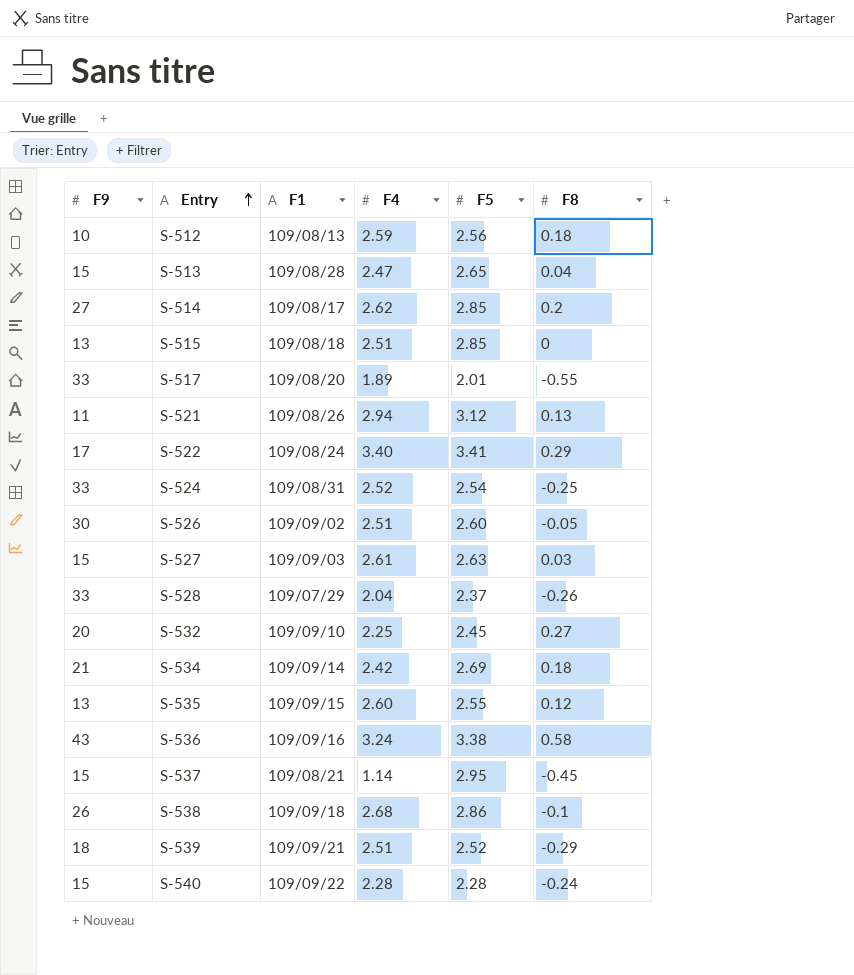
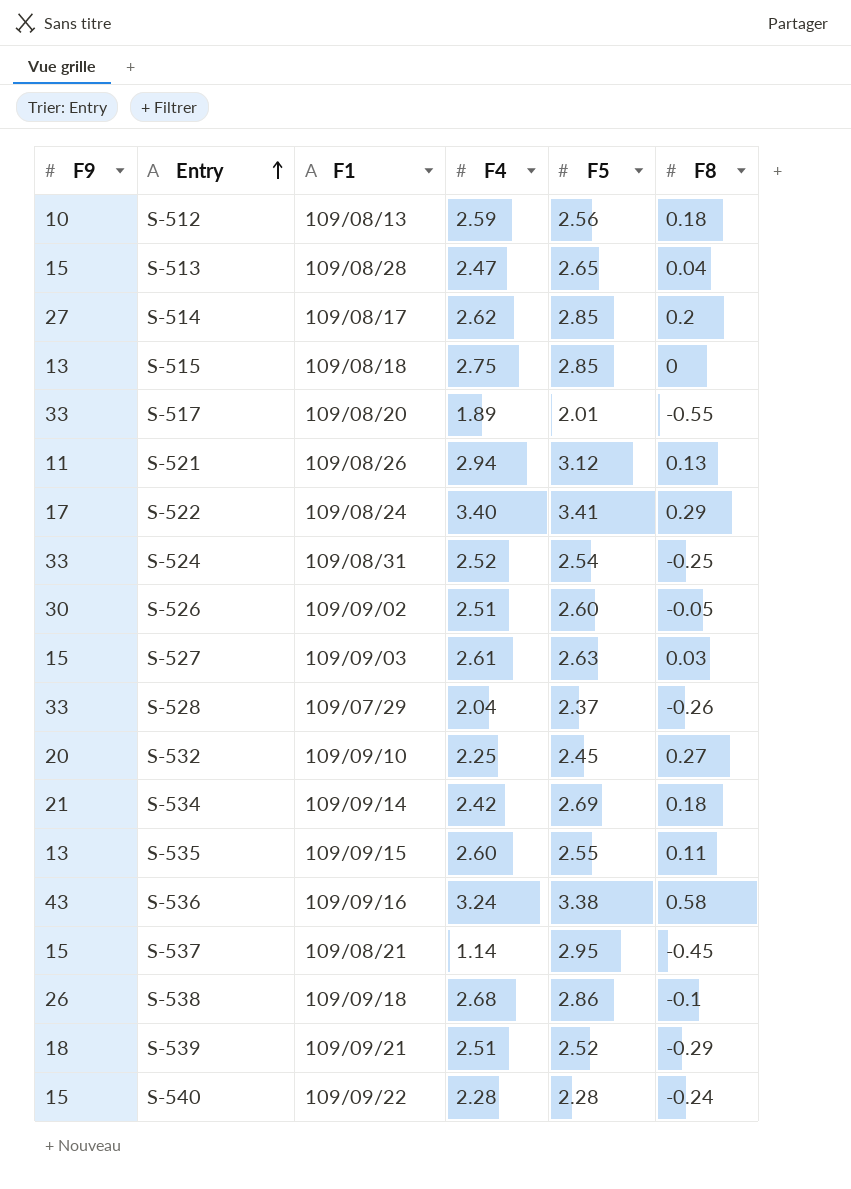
S-515 | F4: 2.51 -> 2.75
S-535 | F8: 0.12 -> 0.11

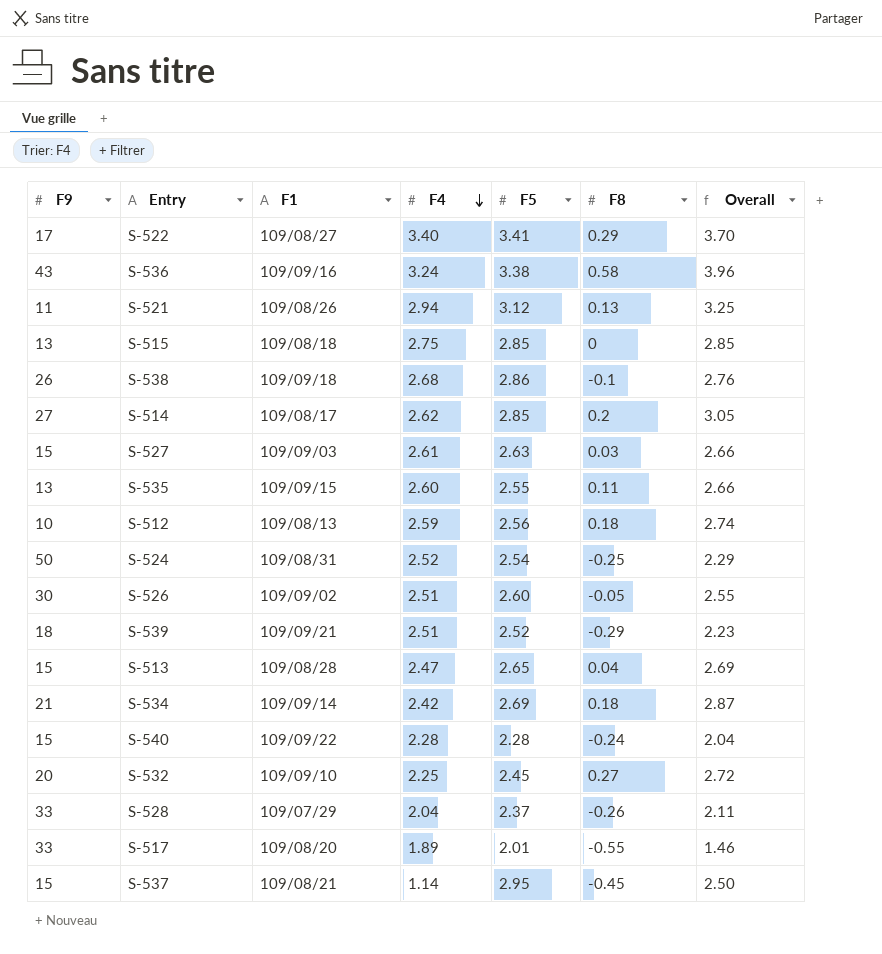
row order: Entry ascending -> F4 descending
column Overall | formula: none -> [F5] + [F8]
S-522 | F1: 109/08/24 -> 109/08/27
S-524 | F9: 33 -> 50

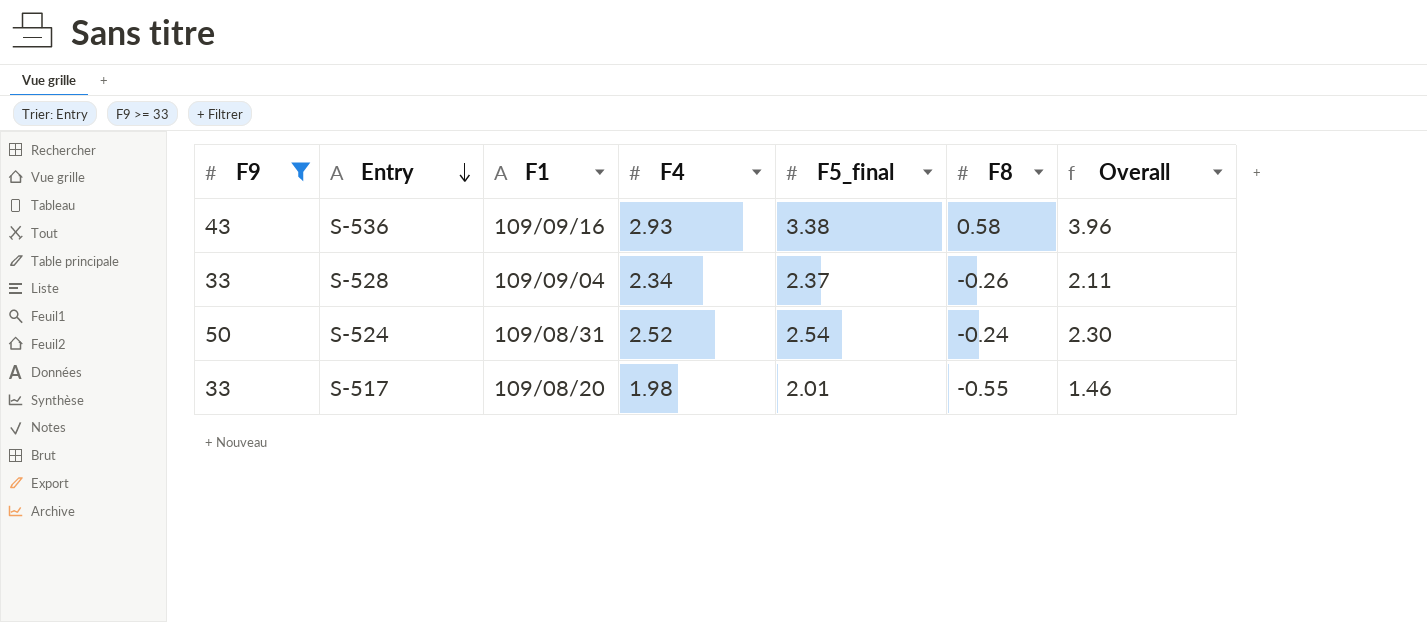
filter: none -> F9 >= 33
row order: F4 descending -> Entry descending
column name: F5 -> F5_final
S-536 | F4: 3.24 -> 2.93
S-528 | F1: 109/07/29 -> 109/09/04
S-528 | F4: 2.04 -> 2.34
S-524 | F8: -0.25 -> -0.24
S-524 | Overall: 2.29 -> 2.30
S-517 | F4: 1.89 -> 1.98

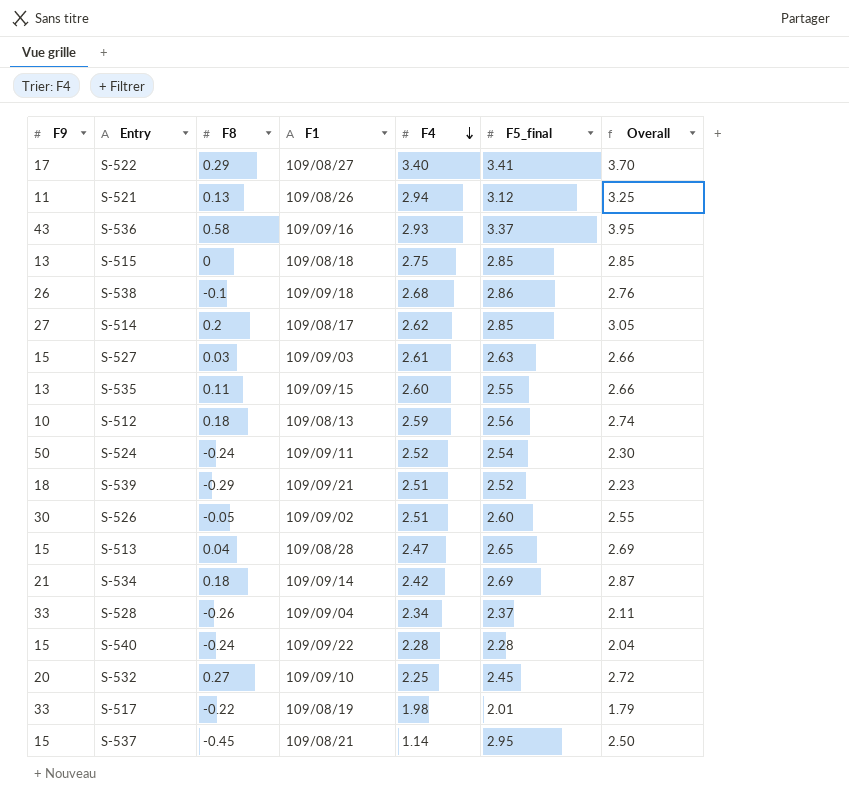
filter: F9 >= 33 -> none
row order: Entry descending -> F4 descending
column F8 | position: 6 -> 3
S-536 | F5_final: 3.38 -> 3.37
S-536 | Overall: 3.96 -> 3.95
S-524 | F1: 109/08/31 -> 109/09/11
S-517 | F8: -0.55 -> -0.22
S-517 | F1: 109/08/20 -> 109/08/19
S-517 | Overall: 1.46 -> 1.79

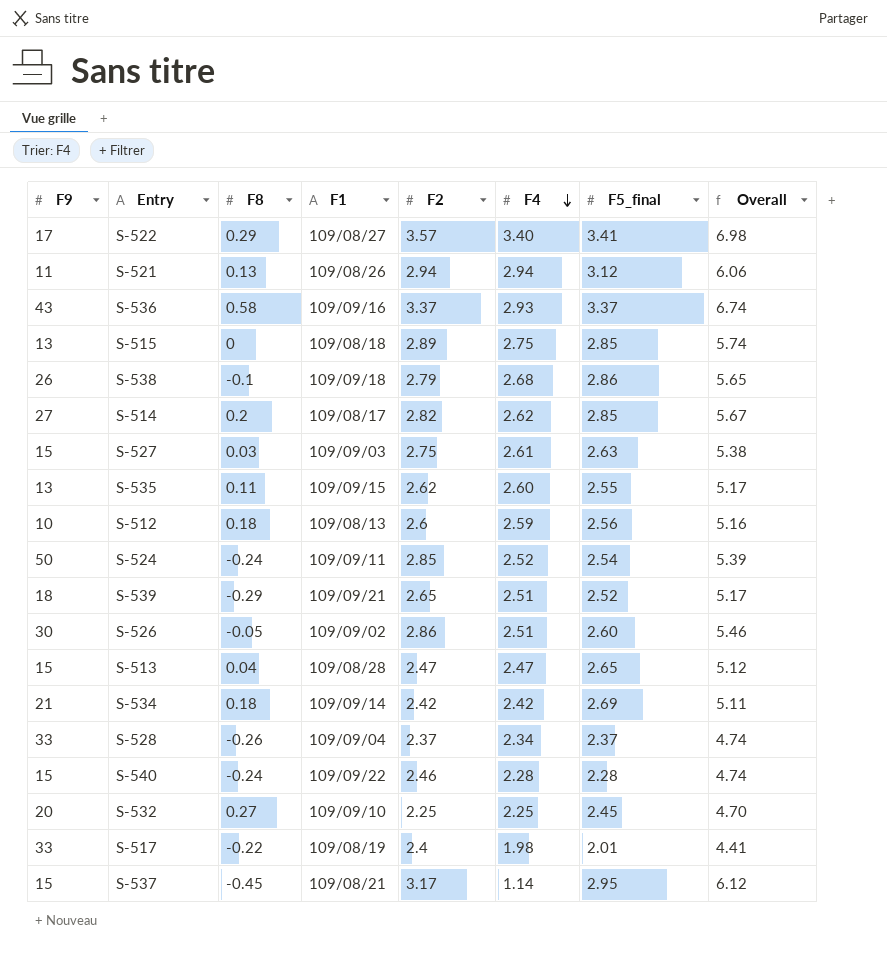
column F2 | position: none -> 5
column Overall | formula: [F8] + [F5_final] -> [F2] + [F5_final]

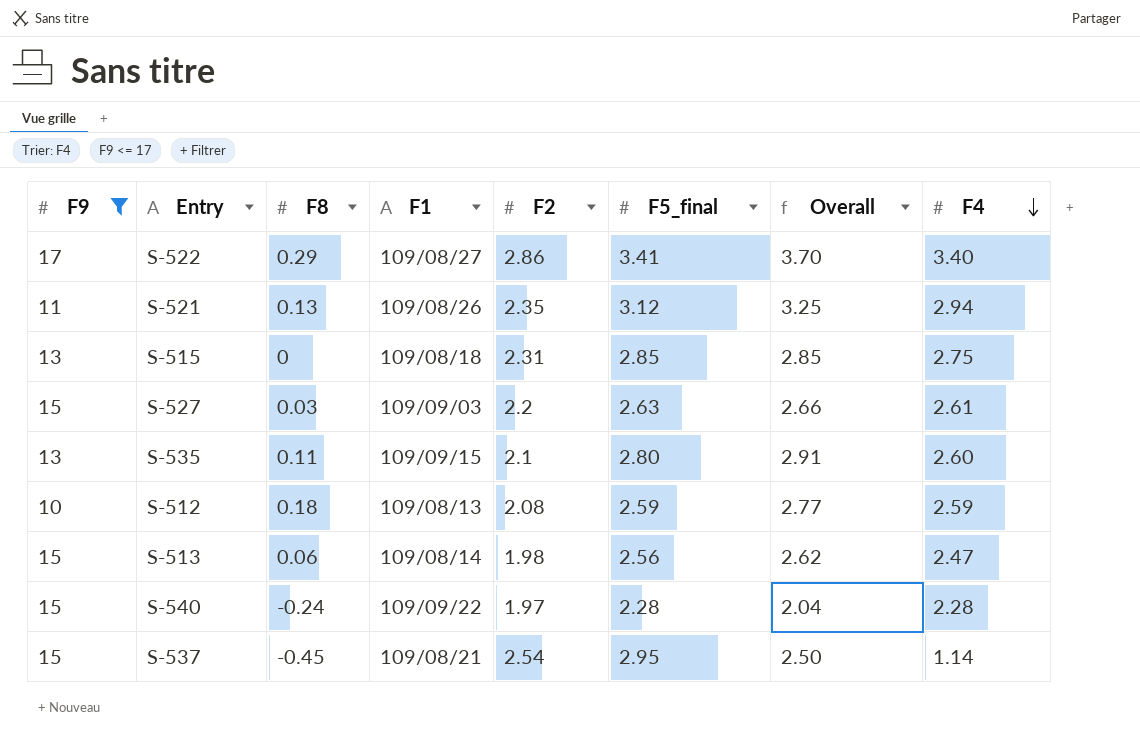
filter: none -> F9 <= 17
column Overall | formula: [F2] + [F5_final] -> [F8] + [F5_final]
column F4 | position: 6 -> 8
S-522 | F2: 3.57 -> 2.86
S-521 | F2: 2.94 -> 2.35
S-515 | F2: 2.89 -> 2.31
S-527 | F2: 2.75 -> 2.2
S-535 | F2: 2.62 -> 2.1
S-535 | F5_final: 2.55 -> 2.80
S-512 | F2: 2.6 -> 2.08
S-512 | F5_final: 2.56 -> 2.59
S-513 | F8: 0.04 -> 0.06
S-513 | F1: 109/08/28 -> 109/08/14
S-513 | F2: 2.47 -> 1.98
S-513 | F5_final: 2.65 -> 2.56
S-540 | F2: 2.46 -> 1.97
S-537 | F2: 3.17 -> 2.54

